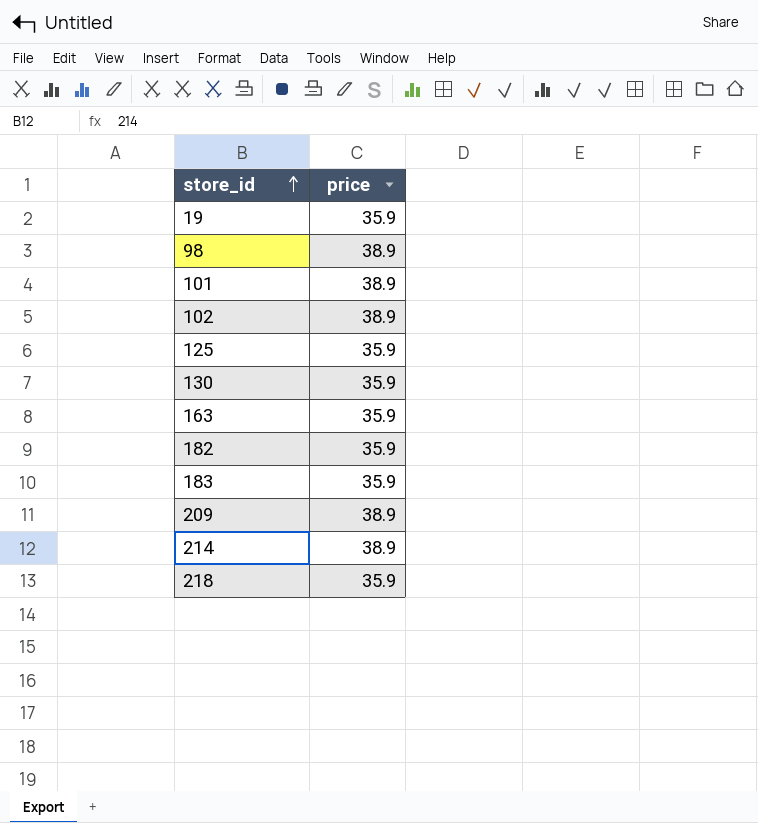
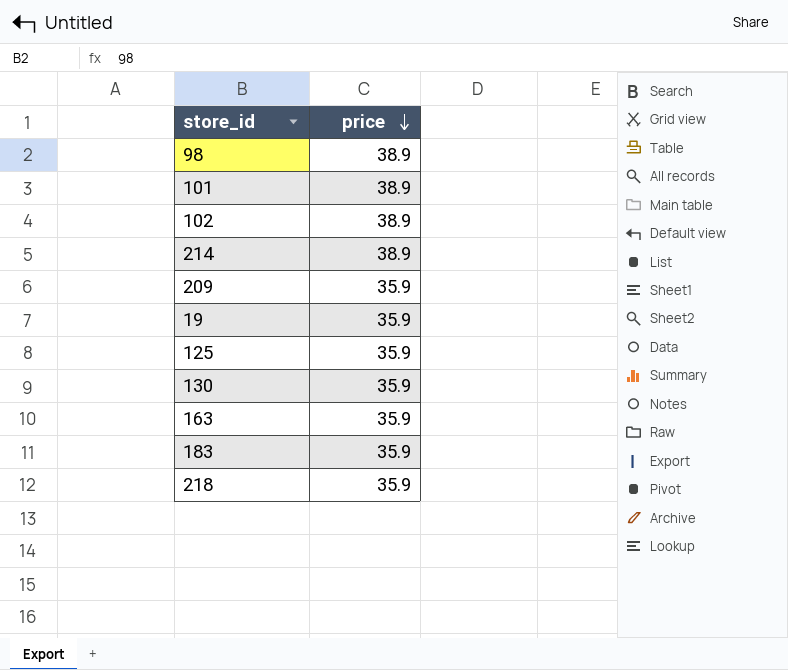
row order: store_id ascending -> price descending
row 182: 35.9 -> none
209 | price: 38.9 -> 35.9

